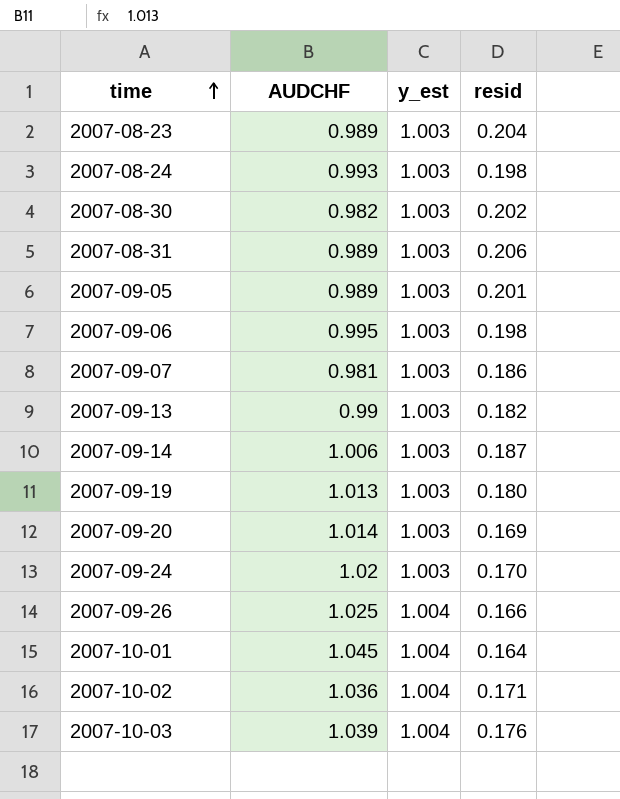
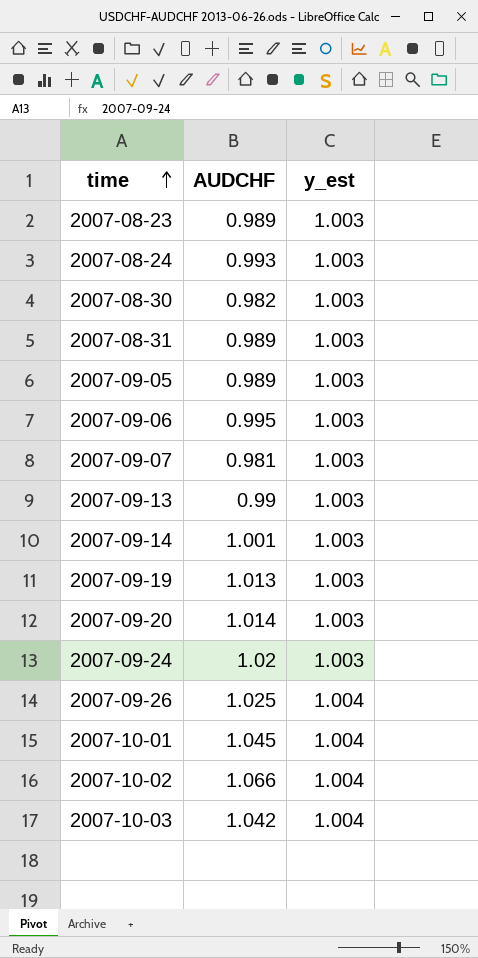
column resid | position: 4 -> none
2007-09-14 | AUDCHF: 1.006 -> 1.001
2007-10-02 | AUDCHF: 1.036 -> 1.066
2007-10-03 | AUDCHF: 1.039 -> 1.042

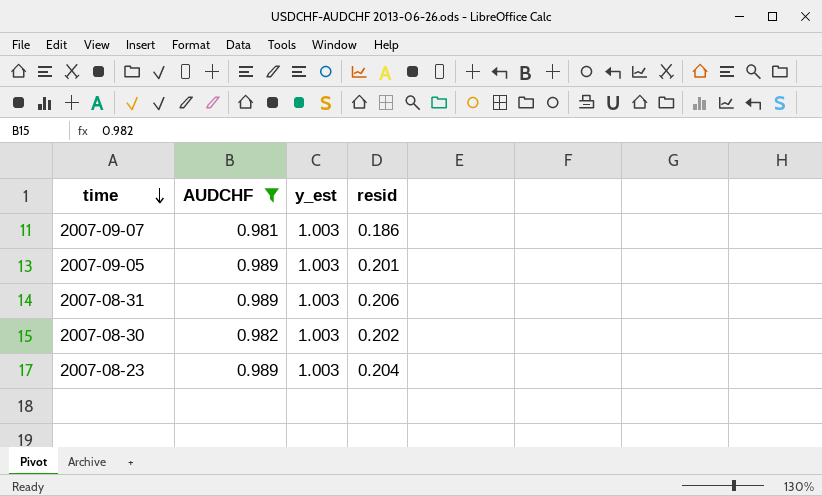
filter: none -> AUDCHF <= 0.989
row order: time ascending -> time descending
column resid | position: none -> 4

